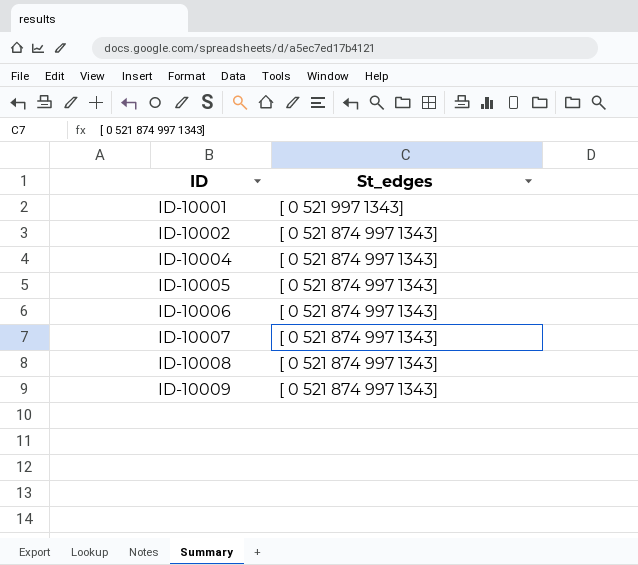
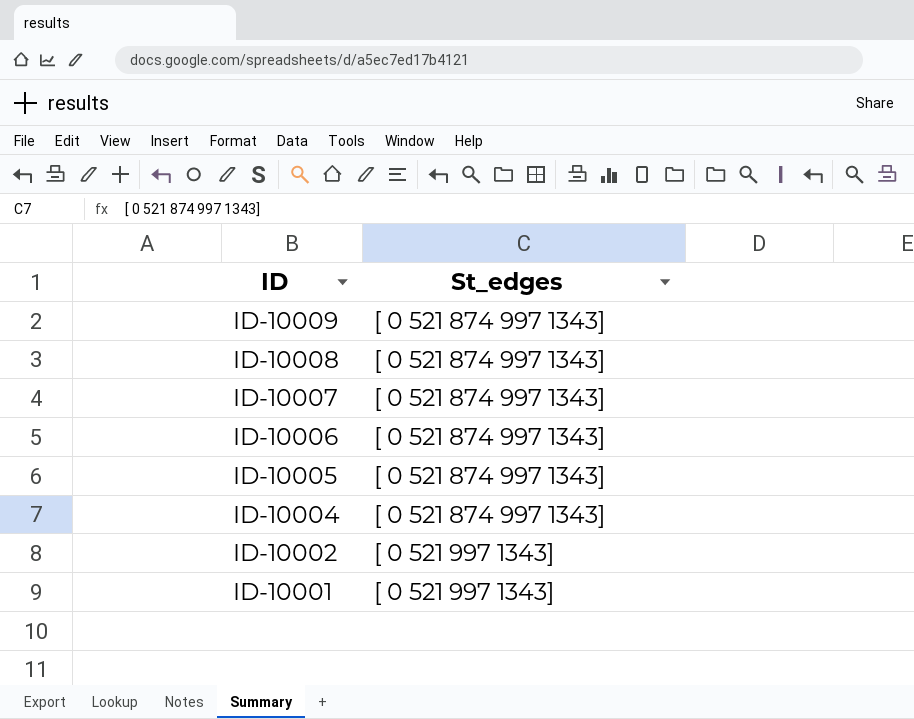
row order: ID ascending -> ID descending
ID-10002 | St_edges: [ 0 521 874 997 1343] -> [ 0 521 997 1343]

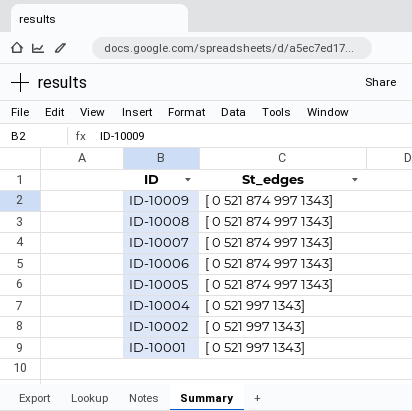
ID-10004 | St_edges: [ 0 521 874 997 1343] -> [ 0 521 997 1343]

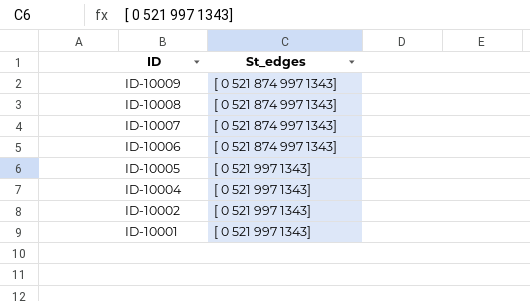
ID-10005 | St_edges: [ 0 521 874 997 1343] -> [ 0 521 997 1343]

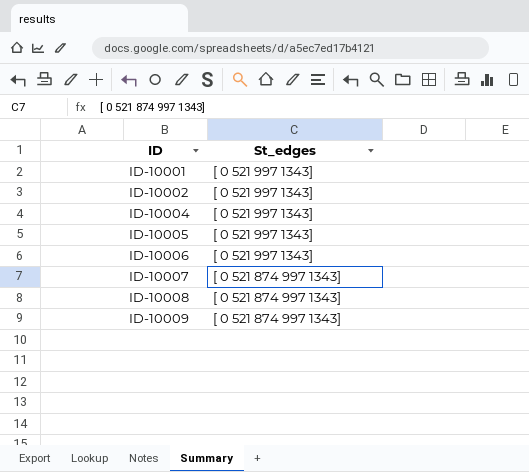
row order: ID descending -> ID ascending
ID-10006 | St_edges: [ 0 521 874 997 1343] -> [ 0 521 997 1343]

